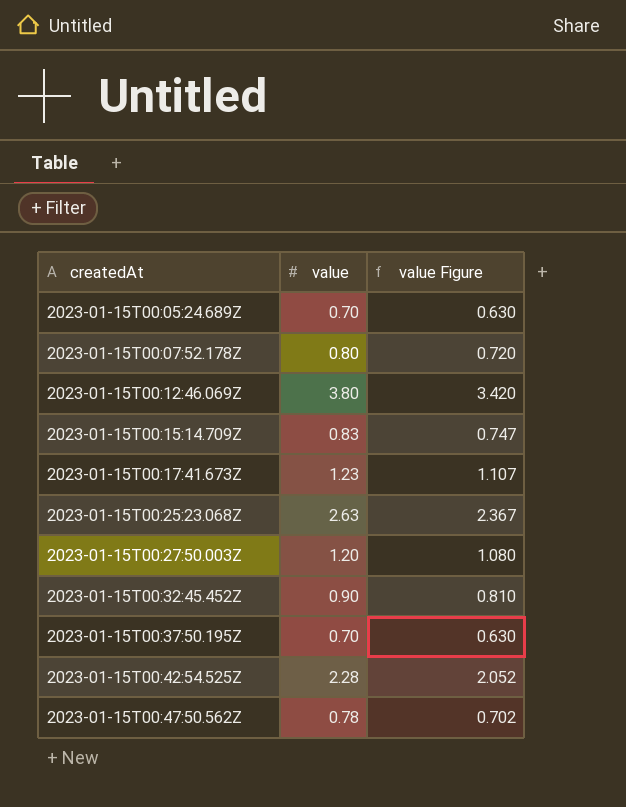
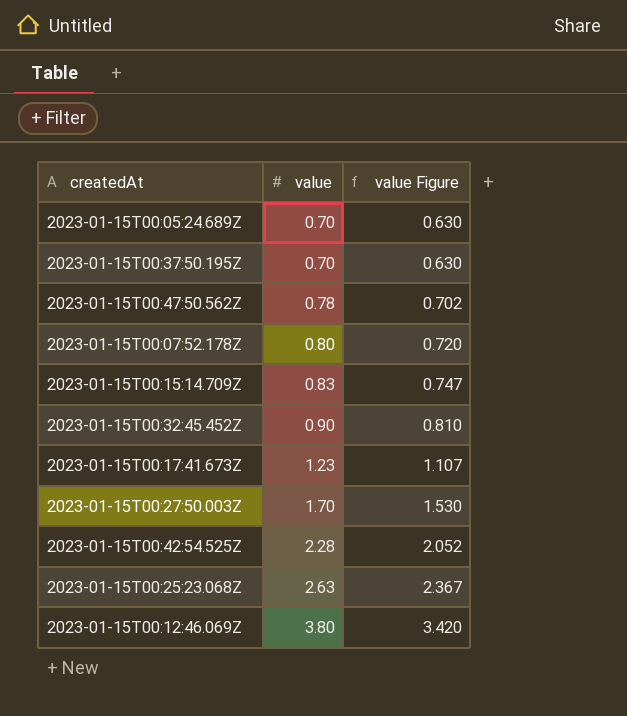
row order: createdAt ascending -> value ascending
2023-01-15T00:27:50.003Z | value: 1.20 -> 1.70
2023-01-15T00:27:50.003Z | value Figure: 1.080 -> 1.530

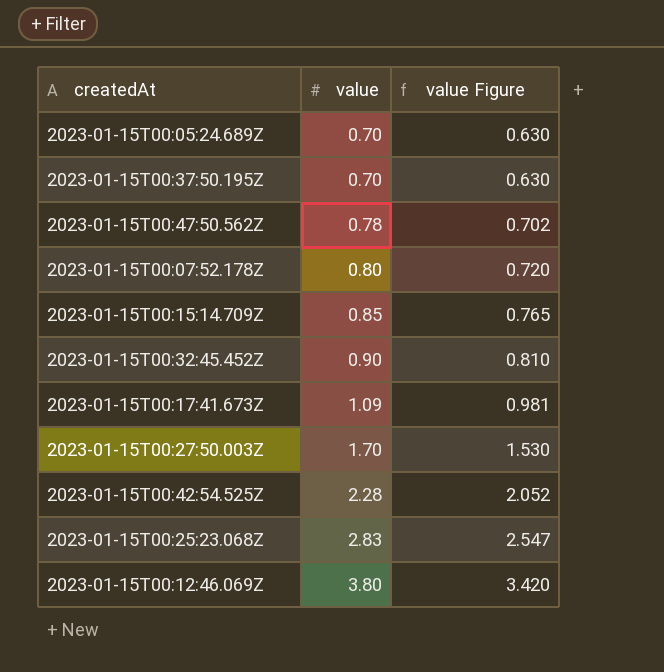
2023-01-15T00:15:14.709Z | value: 0.83 -> 0.85
2023-01-15T00:15:14.709Z | value Figure: 0.747 -> 0.765
2023-01-15T00:17:41.673Z | value: 1.23 -> 1.09
2023-01-15T00:17:41.673Z | value Figure: 1.107 -> 0.981
2023-01-15T00:25:23.068Z | value: 2.63 -> 2.83
2023-01-15T00:25:23.068Z | value Figure: 2.367 -> 2.547

